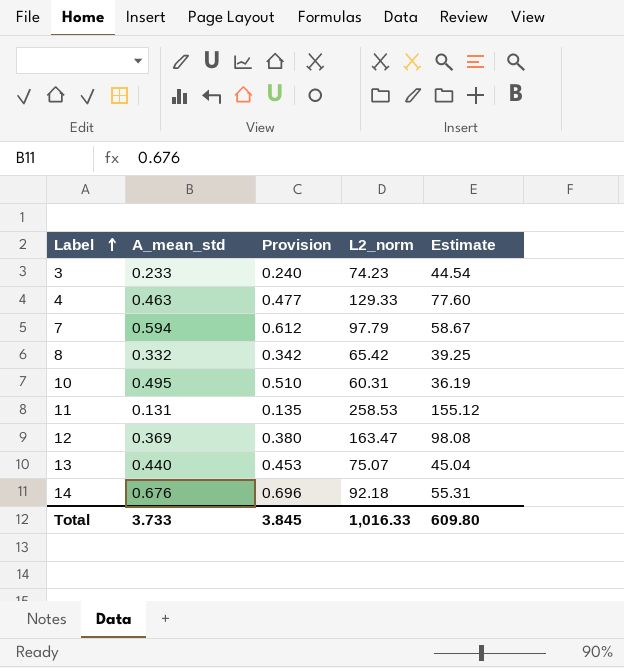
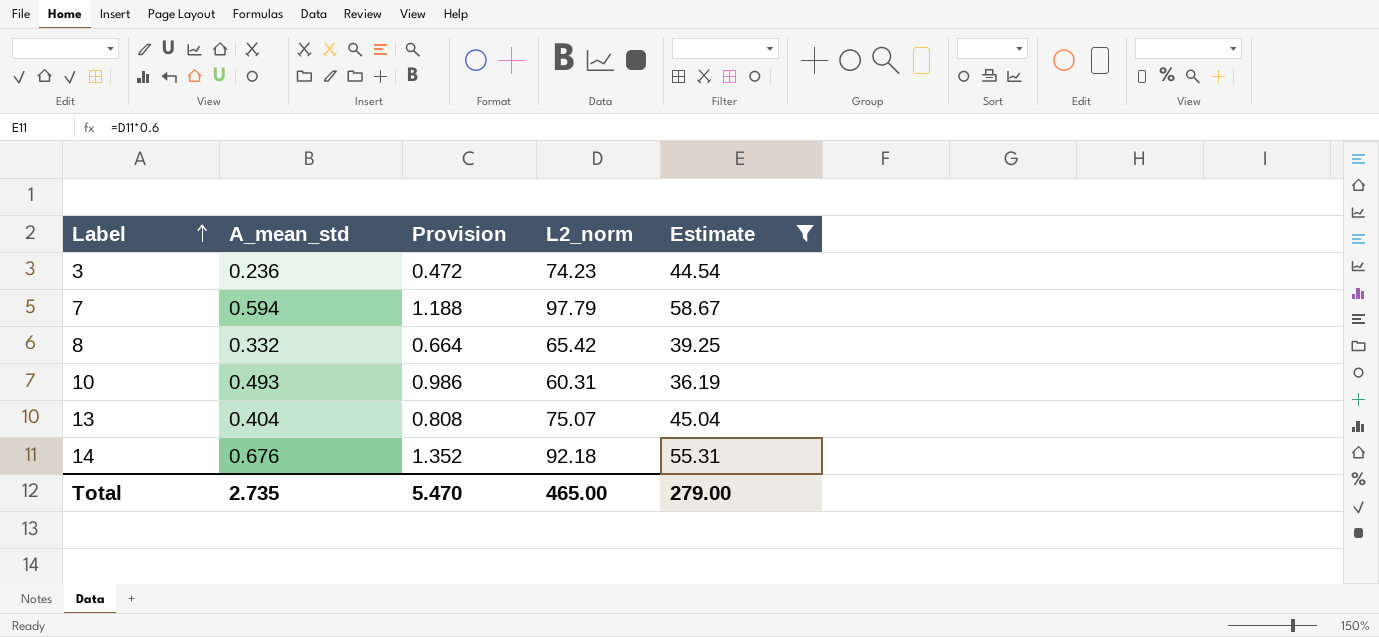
filter: none -> Estimate <= 58.67
column Provision | formula: [A_mean_std] * 1.03 -> [A_mean_std] * 2
3 | A_mean_std: 0.233 -> 0.236
10 | A_mean_std: 0.495 -> 0.493
13 | A_mean_std: 0.440 -> 0.404
Total | A_mean_std: 3.733 -> 2.735
Total | Provision: 3.845 -> 5.470
Total | L2_norm: 1,016.33 -> 465.00
Total | Estimate: 609.80 -> 279.00

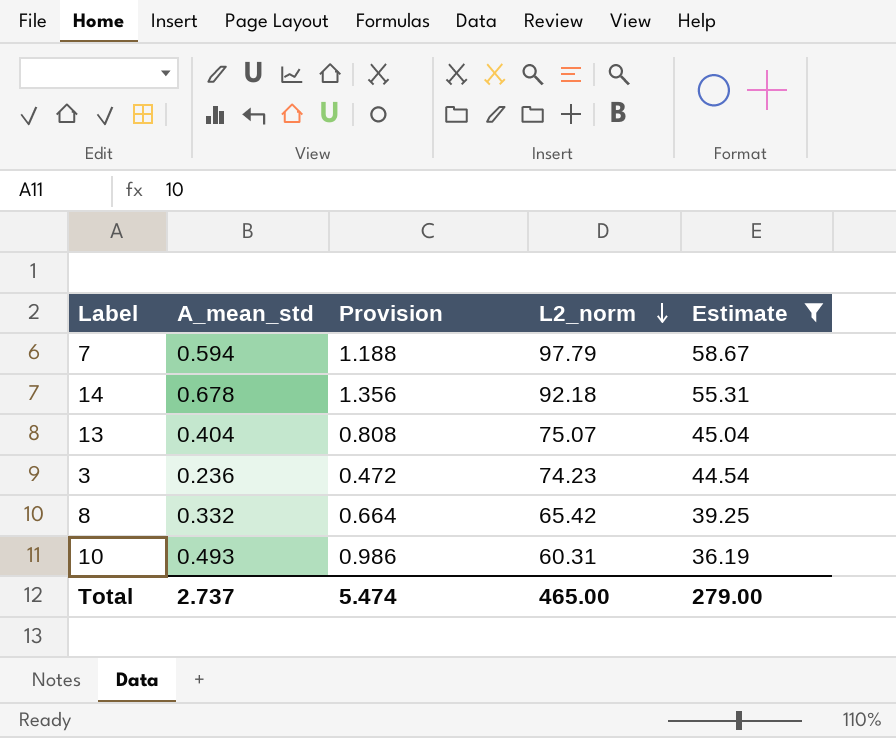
row order: Label ascending -> L2_norm descending
14 | A_mean_std: 0.676 -> 0.678
14 | Provision: 1.352 -> 1.356
Total | A_mean_std: 2.735 -> 2.737
Total | Provision: 5.470 -> 5.474

